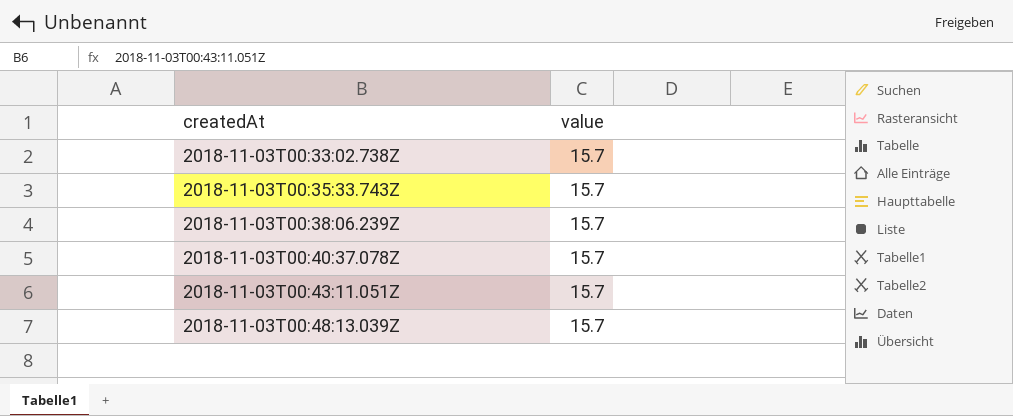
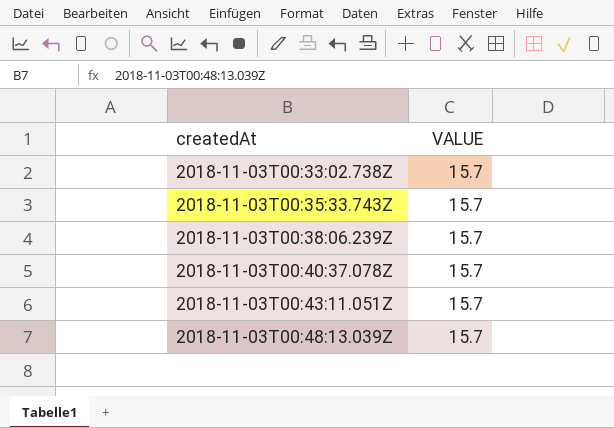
column name: value -> VALUE

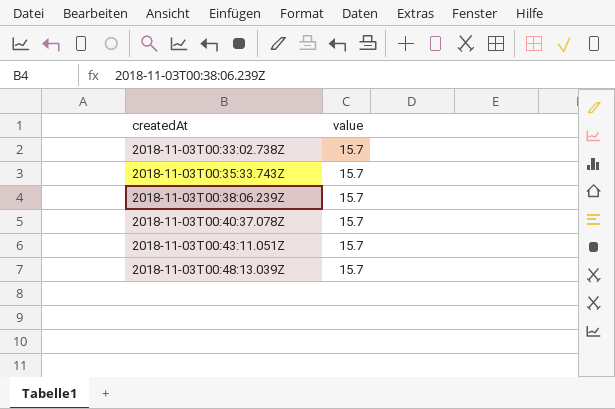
column name: VALUE -> value

